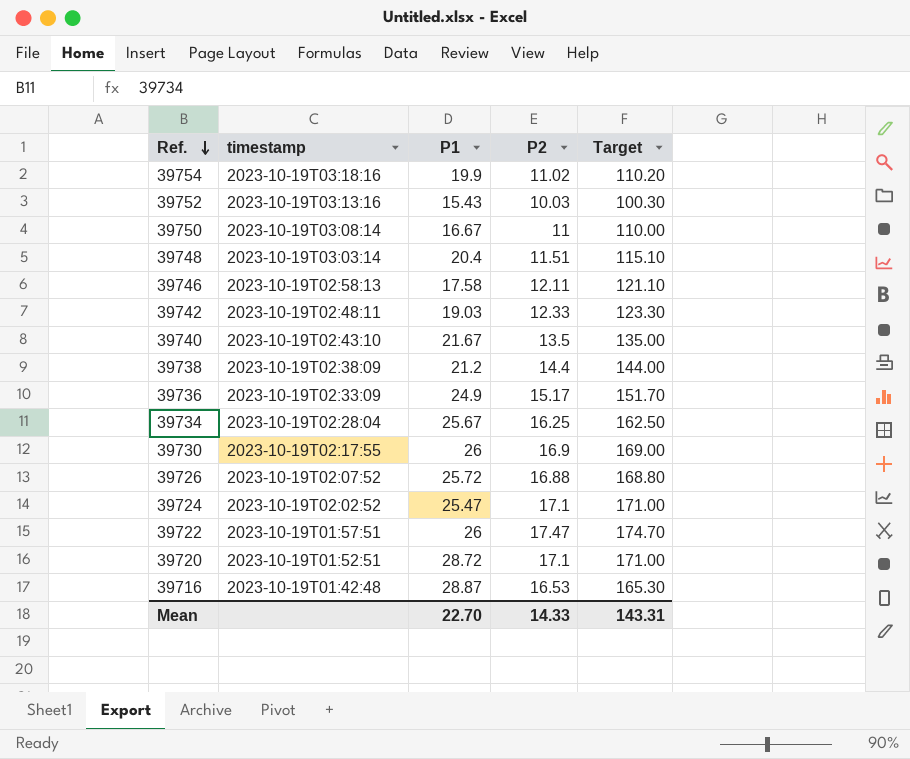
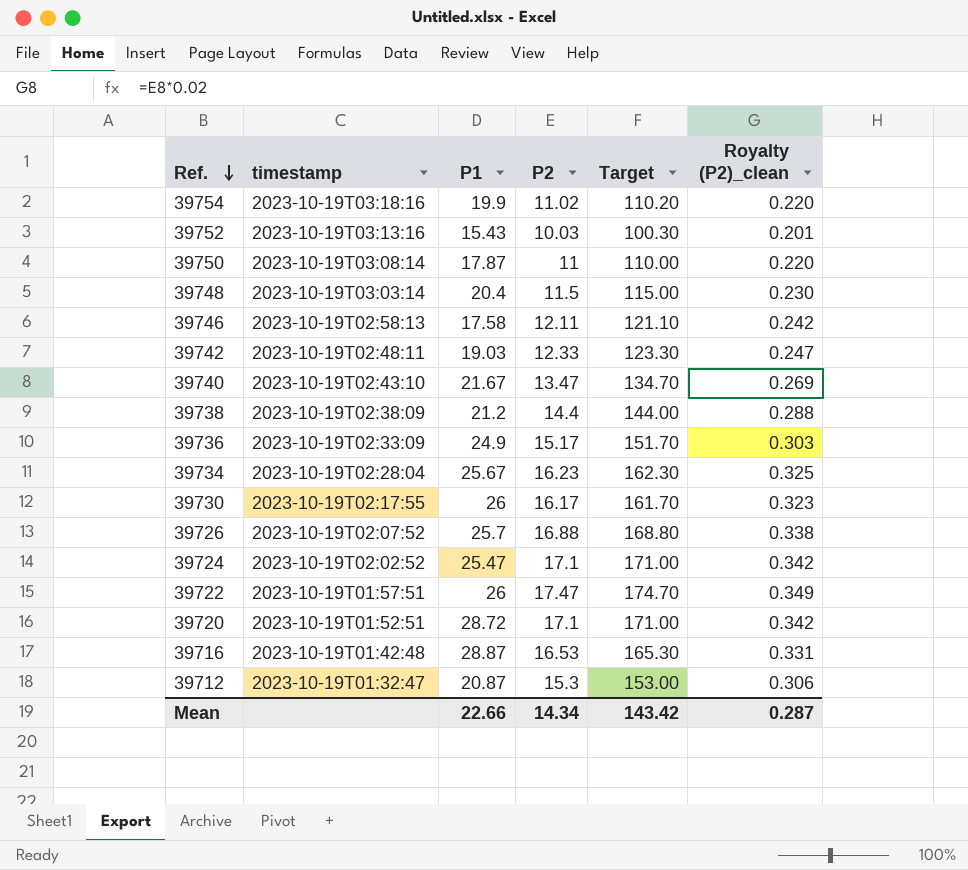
column Royalty (P2)_clean | formula: none -> [P2] * 0.02
39750 | P1: 16.67 -> 17.87
39748 | P2: 11.51 -> 11.5
39748 | Target: 115.10 -> 115.00
39740 | P2: 13.5 -> 13.47
39740 | Target: 135.00 -> 134.70
39734 | P2: 16.25 -> 16.23
39734 | Target: 162.50 -> 162.30
39730 | P2: 16.9 -> 16.17
39730 | Target: 169.00 -> 161.70
39726 | P1: 25.72 -> 25.7
row 39712: none -> 2023-10-19T01:32:47 | 20.87 | 15.3 | 153.00 | 0.306
Mean | P1: 22.70 -> 22.66
Mean | P2: 14.33 -> 14.34
Mean | Target: 143.31 -> 143.42

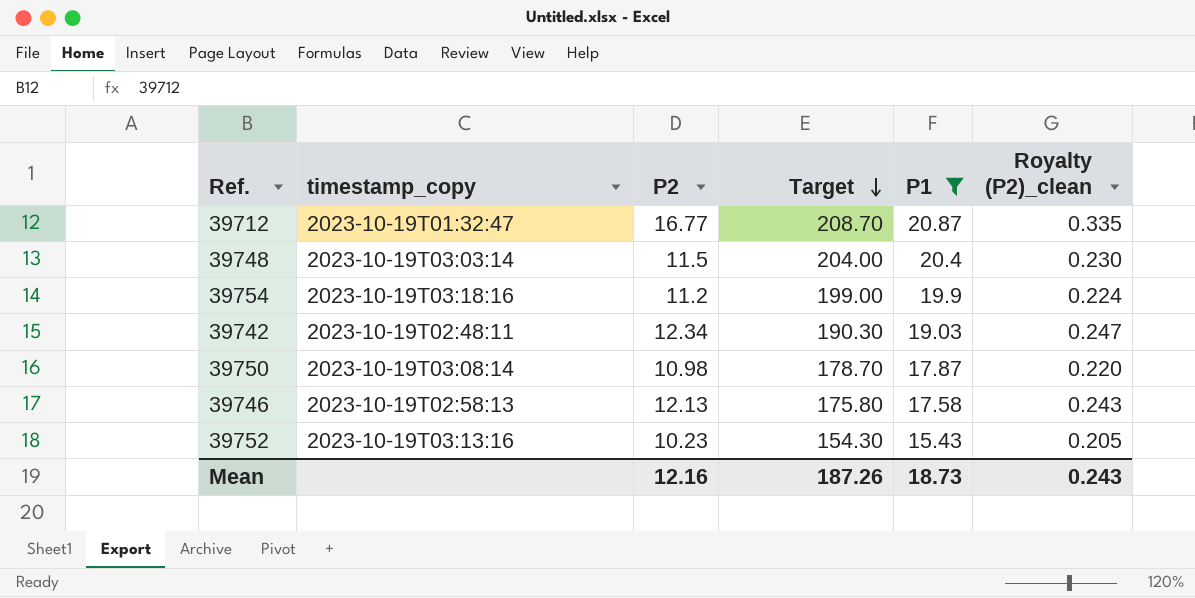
filter: none -> P1 <= 20.87
row order: Ref. descending -> Target descending
column name: timestamp -> timestamp_copy
column Target | formula: [P2] * 10 -> [P1] * 10
column P1 | position: 3 -> 5
39712 | P2: 15.3 -> 16.77
39712 | Royalty (P2)_clean: 0.306 -> 0.335
39754 | P2: 11.02 -> 11.2
39754 | Royalty (P2)_clean: 0.220 -> 0.224
39742 | P2: 12.33 -> 12.34
39750 | P2: 11 -> 10.98
39746 | P2: 12.11 -> 12.13
39746 | Royalty (P2)_clean: 0.242 -> 0.243
39752 | P2: 10.03 -> 10.23
39752 | Royalty (P2)_clean: 0.201 -> 0.205
Mean | P2: 14.34 -> 12.16
Mean | Target: 143.42 -> 187.26
Mean | P1: 22.66 -> 18.73
Mean | Royalty (P2)_clean: 0.287 -> 0.243

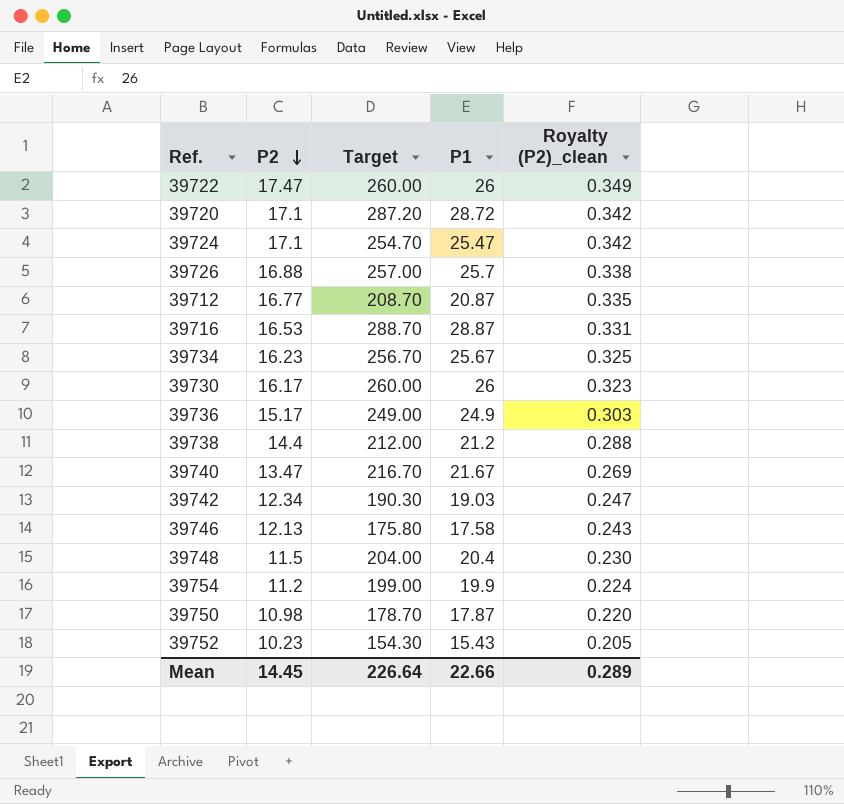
filter: P1 <= 20.87 -> none
row order: Target descending -> P2 descending
column timestamp_copy | position: 2 -> none
Mean | P2: 12.16 -> 14.45
Mean | Target: 187.26 -> 226.64
Mean | P1: 18.73 -> 22.66
Mean | Royalty (P2)_clean: 0.243 -> 0.289

